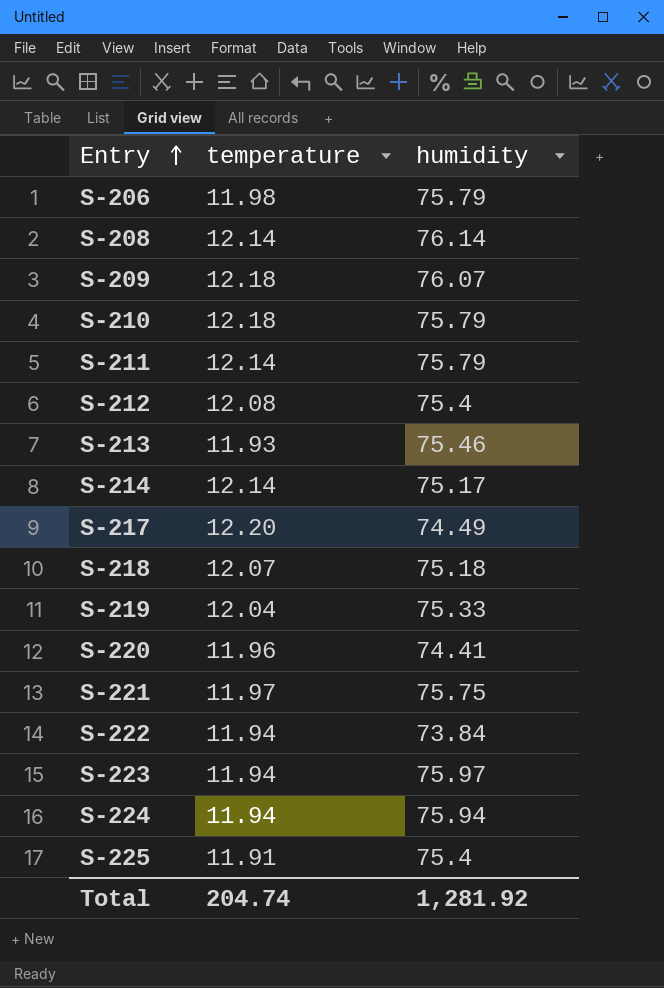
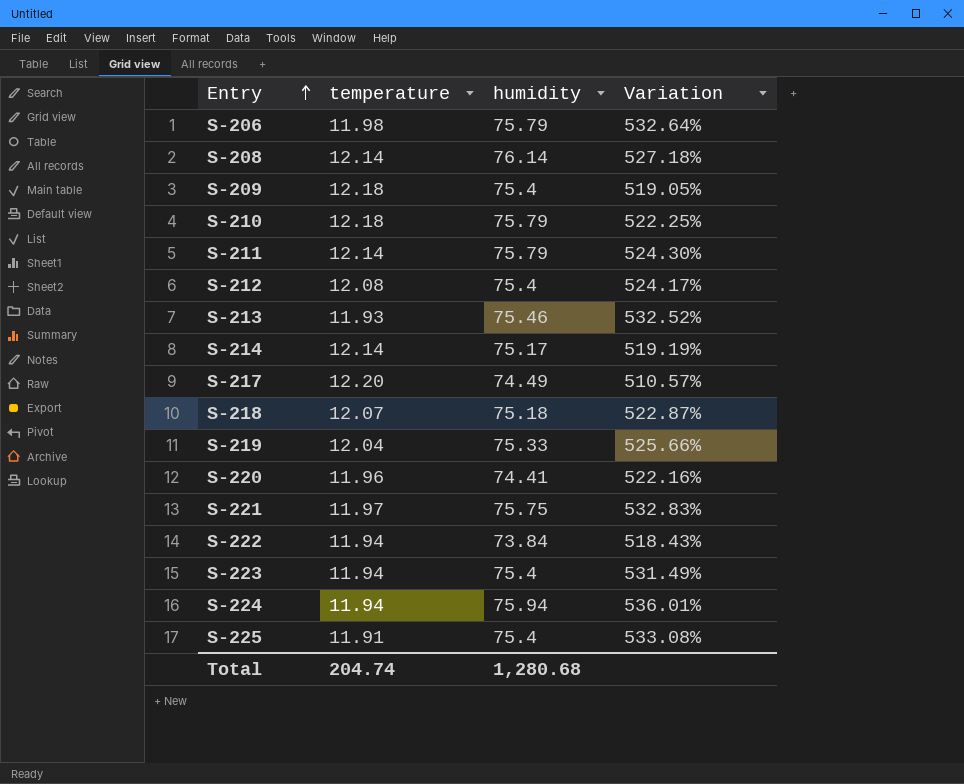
column Variation | formula: none -> ([humidity] - [temperature]) / [temperature]
S-209 | humidity: 76.07 -> 75.4
S-223 | humidity: 75.97 -> 75.4
Total | humidity: 1,281.92 -> 1,280.68

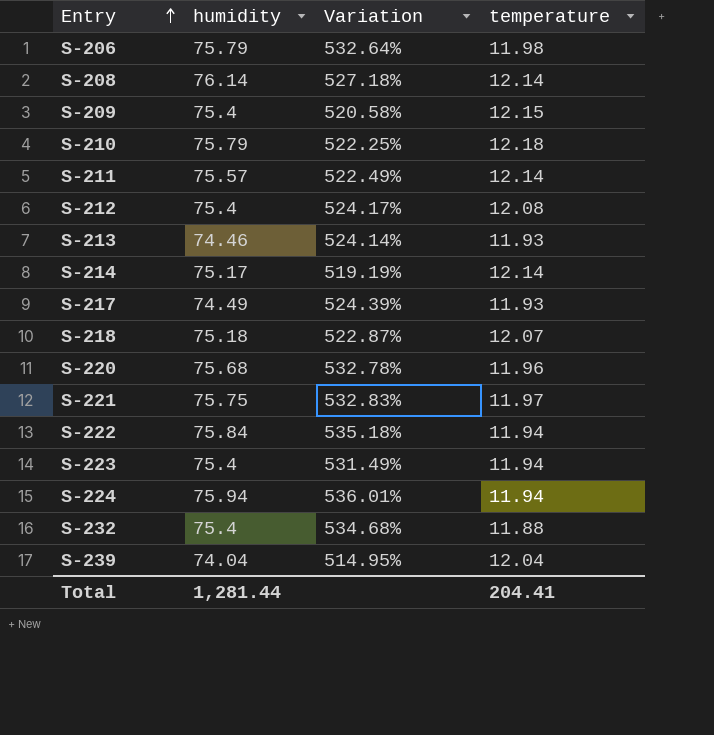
column temperature | position: 2 -> 4
row S-219: 12.04 | 75.33 | 525.66% -> none
row S-225: 11.91 | 75.4 | 533.08% -> none
S-209 | Variation: 519.05% -> 520.58%
S-209 | temperature: 12.18 -> 12.15
S-211 | humidity: 75.79 -> 75.57
S-211 | Variation: 524.30% -> 522.49%
S-213 | humidity: 75.46 -> 74.46
S-213 | Variation: 532.52% -> 524.14%
S-217 | Variation: 510.57% -> 524.39%
S-217 | temperature: 12.20 -> 11.93
S-220 | humidity: 74.41 -> 75.68
S-220 | Variation: 522.16% -> 532.78%
S-222 | humidity: 73.84 -> 75.84
S-222 | Variation: 518.43% -> 535.18%
row S-232: none -> 75.4 | 534.68% | 11.88
row S-239: none -> 74.04 | 514.95% | 12.04
Total | humidity: 1,280.68 -> 1,281.44
Total | temperature: 204.74 -> 204.41

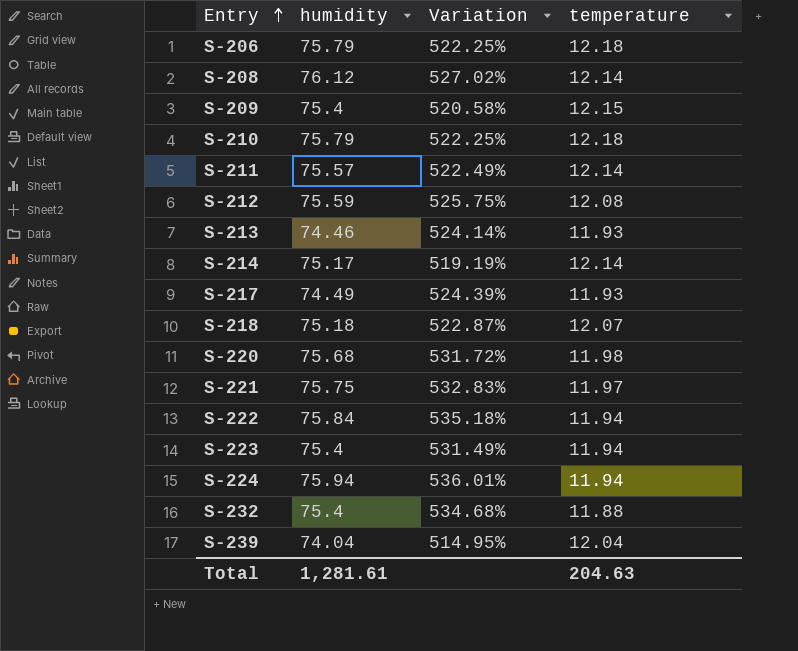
S-206 | Variation: 532.64% -> 522.25%
S-206 | temperature: 11.98 -> 12.18
S-208 | humidity: 76.14 -> 76.12
S-208 | Variation: 527.18% -> 527.02%
S-212 | humidity: 75.4 -> 75.59
S-212 | Variation: 524.17% -> 525.75%
S-220 | Variation: 532.78% -> 531.72%
S-220 | temperature: 11.96 -> 11.98
Total | humidity: 1,281.44 -> 1,281.61
Total | temperature: 204.41 -> 204.63

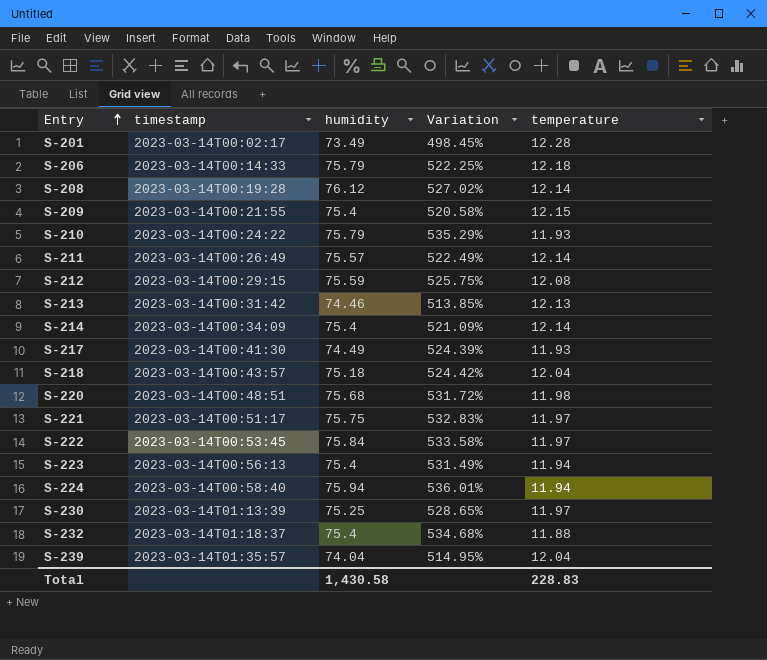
column timestamp | position: none -> 2
row S-201: none -> 2023-03-14T00:02:17 | 73.49 | 498.45% | 12.28
S-210 | Variation: 522.25% -> 535.29%
S-210 | temperature: 12.18 -> 11.93
S-213 | Variation: 524.14% -> 513.85%
S-213 | temperature: 11.93 -> 12.13
S-214 | humidity: 75.17 -> 75.4
S-214 | Variation: 519.19% -> 521.09%
S-218 | Variation: 522.87% -> 524.42%
S-218 | temperature: 12.07 -> 12.04
S-222 | Variation: 535.18% -> 533.58%
S-222 | temperature: 11.94 -> 11.97
row S-230: none -> 2023-03-14T01:13:39 | 75.25 | 528.65% | 11.97
Total | humidity: 1,281.61 -> 1,430.58
Total | temperature: 204.63 -> 228.83

